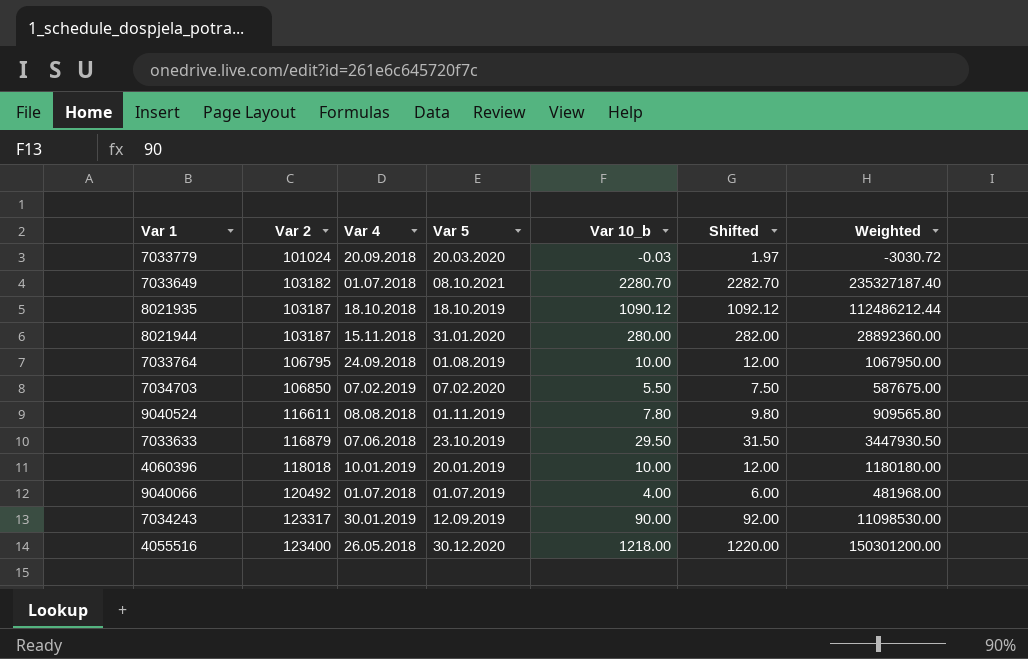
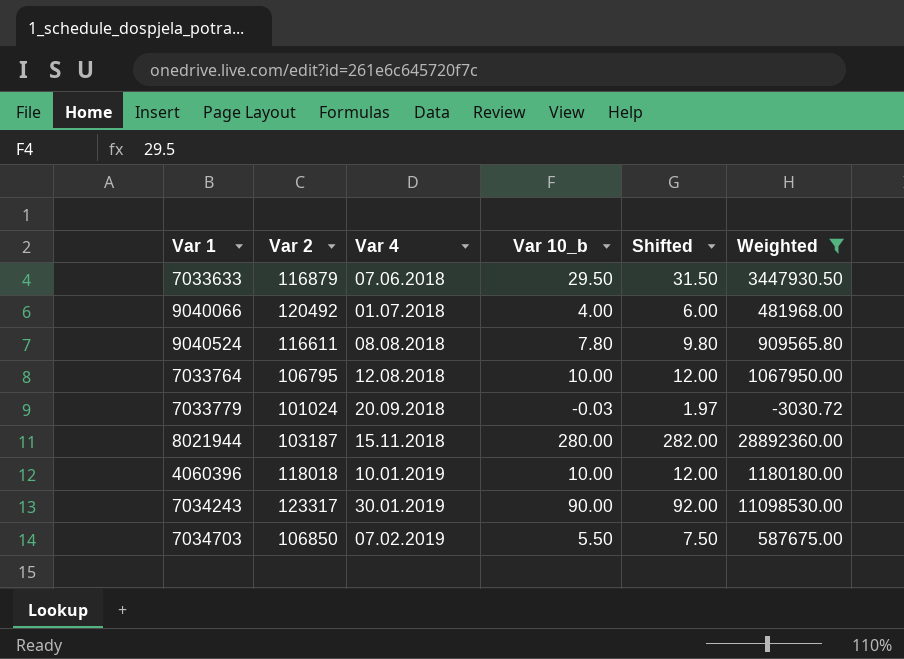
filter: none -> Weighted <= 28892360.00
row order: Var 2 ascending -> Var 4 ascending
column Var 5 | position: 4 -> none
7033764 | Var 4: 24.09.2018 -> 12.08.2018

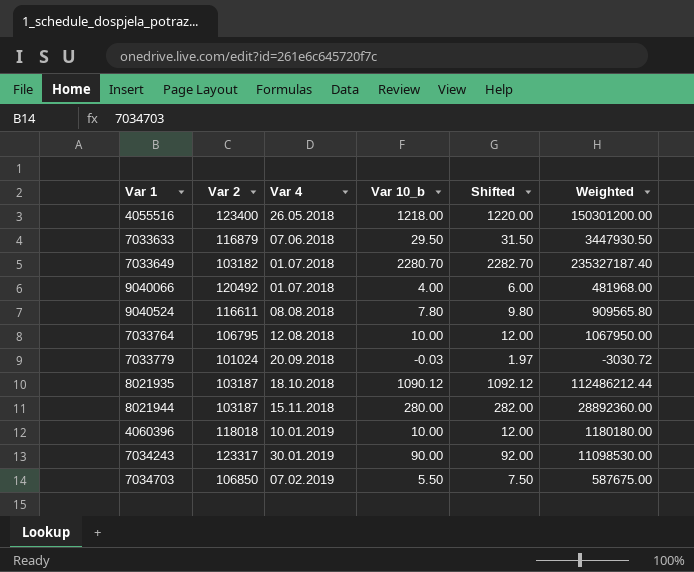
filter: Weighted <= 28892360.00 -> none

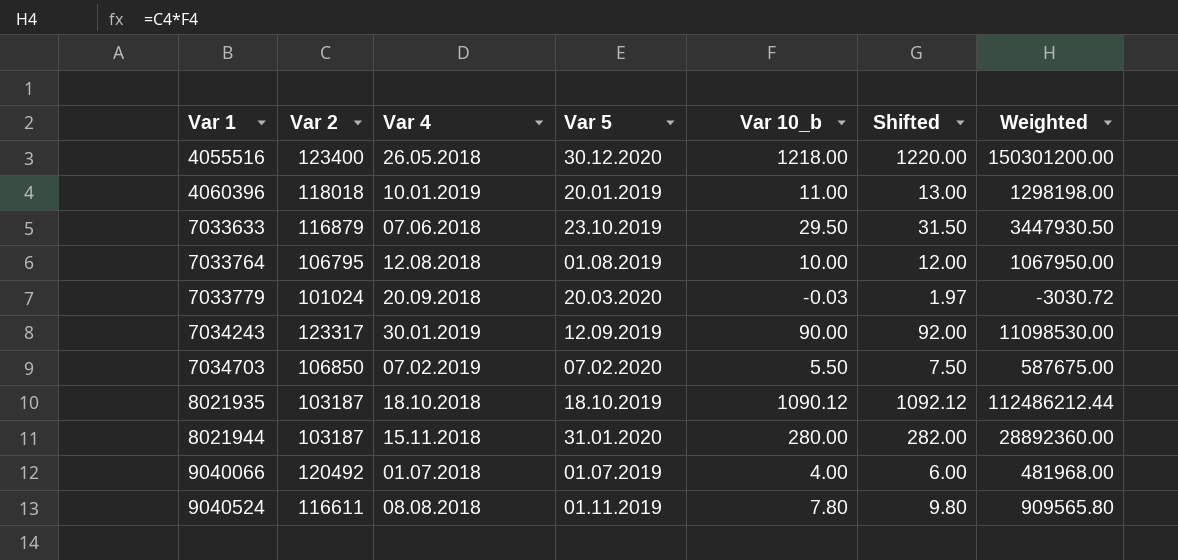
row order: Var 4 ascending -> Var 1 ascending
column Var 5 | position: none -> 4
row 7033649: 103182 | 01.07.2018 | 2280.70 | 2282.70 | 235327187.40 -> none
4060396 | Var 10_b: 10.00 -> 11.00
4060396 | Shifted: 12.00 -> 13.00
4060396 | Weighted: 1180180.00 -> 1298198.00

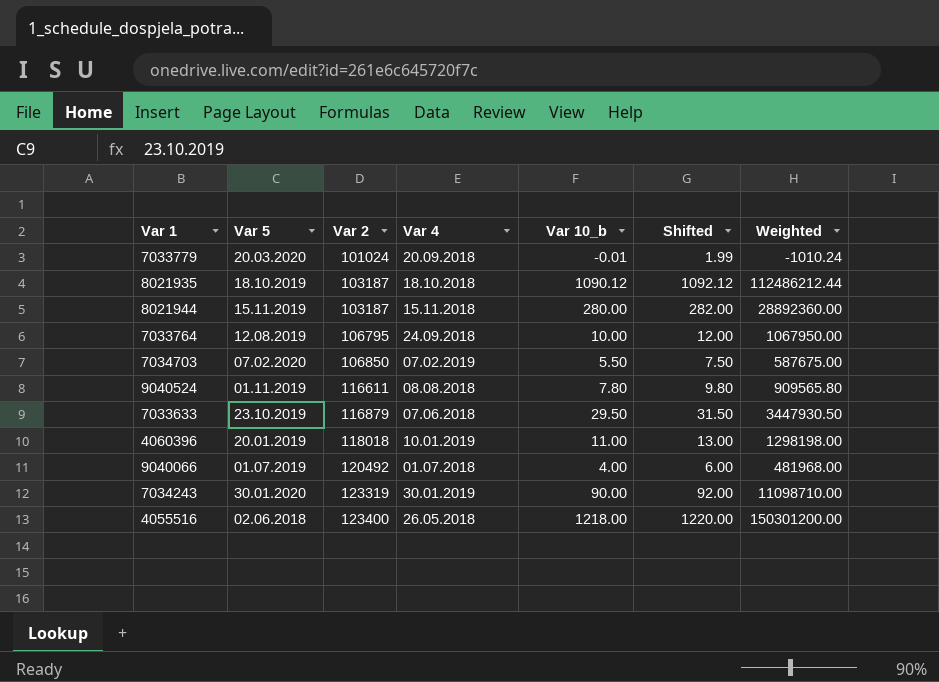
row order: Var 1 ascending -> Var 2 ascending
column Var 5 | position: 4 -> 2
7033779 | Var 10_b: -0.03 -> -0.01
7033779 | Shifted: 1.97 -> 1.99
7033779 | Weighted: -3030.72 -> -1010.24
8021944 | Var 5: 31.01.2020 -> 15.11.2019
7033764 | Var 5: 01.08.2019 -> 12.08.2019
7033764 | Var 4: 12.08.2018 -> 24.09.2018
7034243 | Var 5: 12.09.2019 -> 30.01.2020
7034243 | Var 2: 123317 -> 123319
7034243 | Weighted: 11098530.00 -> 11098710.00
4055516 | Var 5: 30.12.2020 -> 02.06.2018

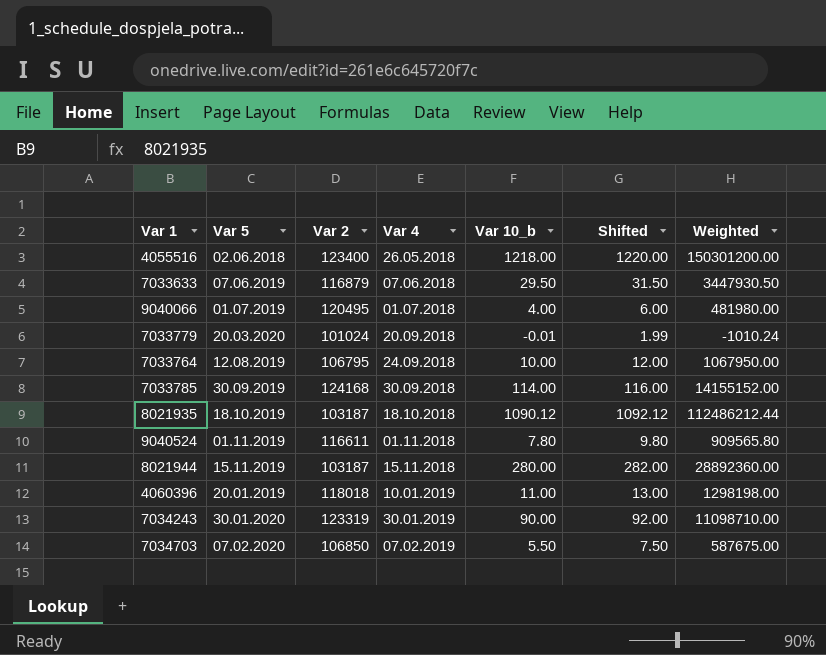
row order: Var 2 ascending -> Var 4 ascending
7033633 | Var 5: 23.10.2019 -> 07.06.2019
9040066 | Var 2: 120492 -> 120495
9040066 | Weighted: 481968.00 -> 481980.00
row 7033785: none -> 30.09.2019 | 124168 | 30.09.2018 | 114.00 | 116.00 | 14155152.00
9040524 | Var 4: 08.08.2018 -> 01.11.2018

